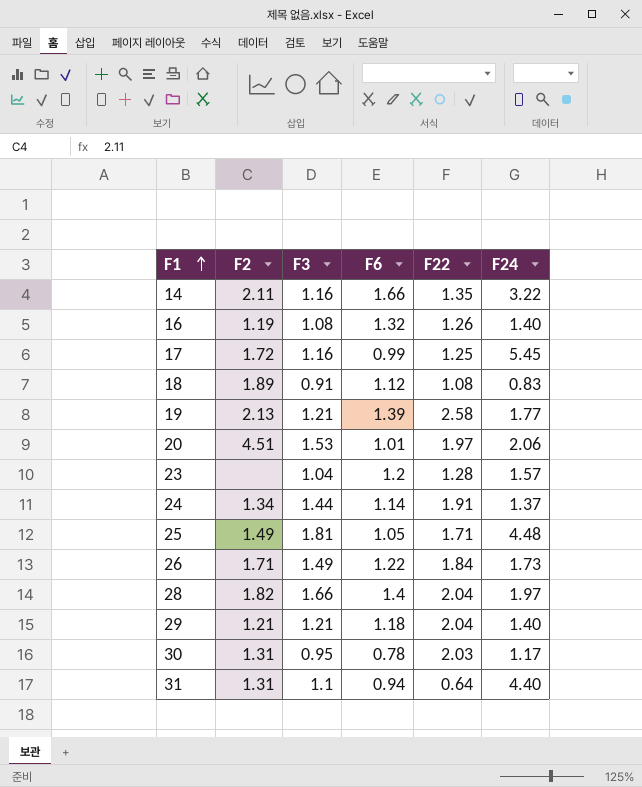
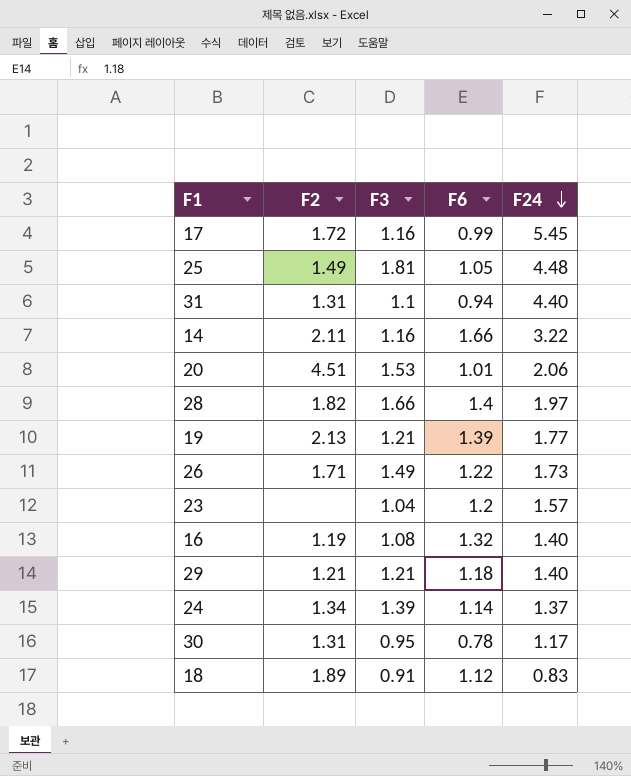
row order: F1 ascending -> F24 descending
column F22 | position: 5 -> none
24 | F3: 1.44 -> 1.39

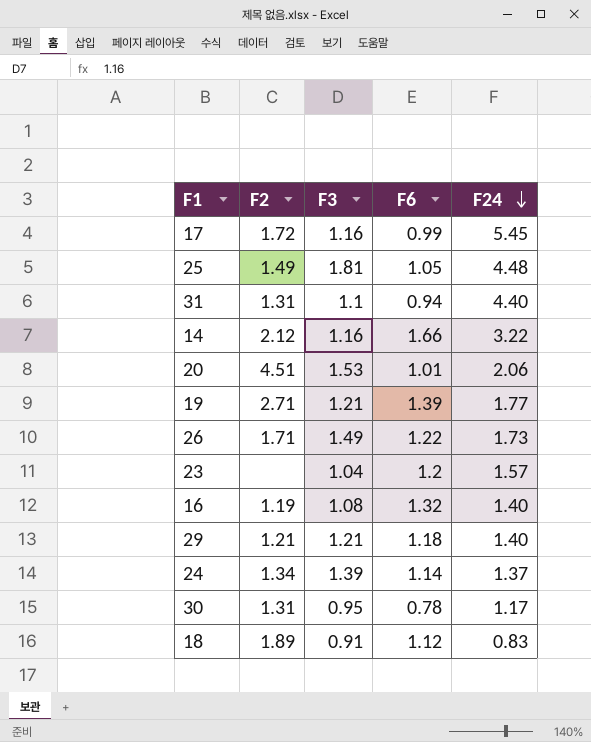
row 28: 1.82 | 1.66 | 1.4 | 1.97 -> none
14 | F2: 2.11 -> 2.12
19 | F2: 2.13 -> 2.71

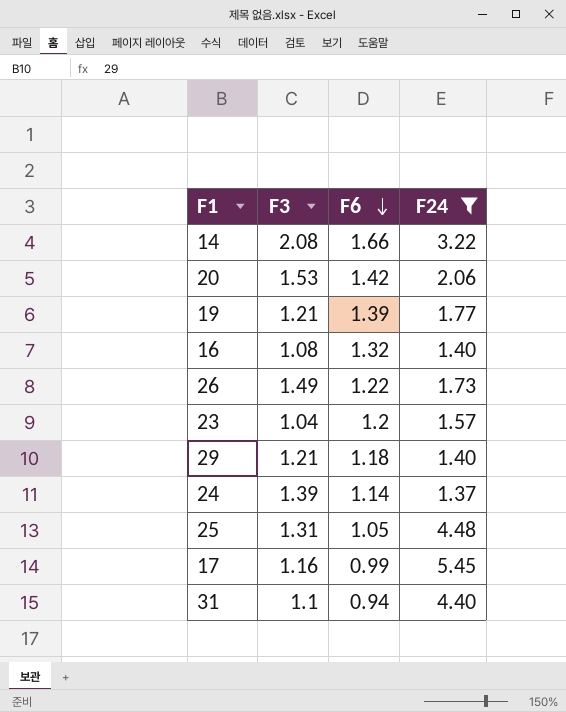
filter: none -> F24 >= 1.37
row order: F24 descending -> F6 descending
column F2 | position: 2 -> none
14 | F3: 1.16 -> 2.08
20 | F6: 1.01 -> 1.42
25 | F3: 1.81 -> 1.31

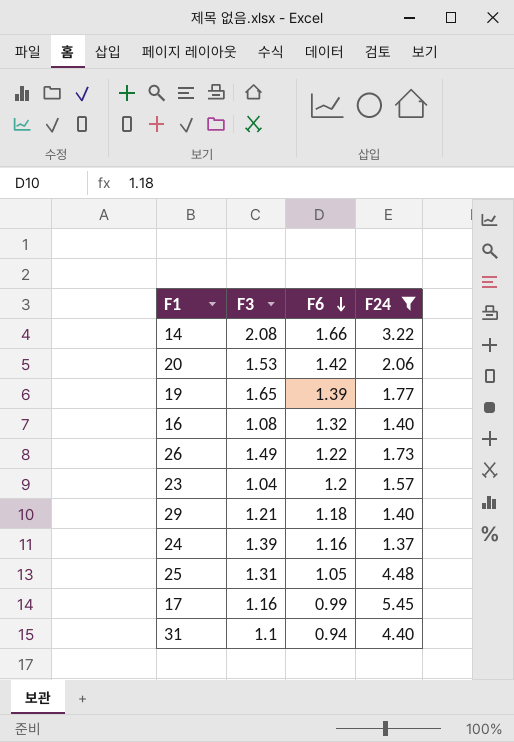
19 | F3: 1.21 -> 1.65
24 | F6: 1.14 -> 1.16

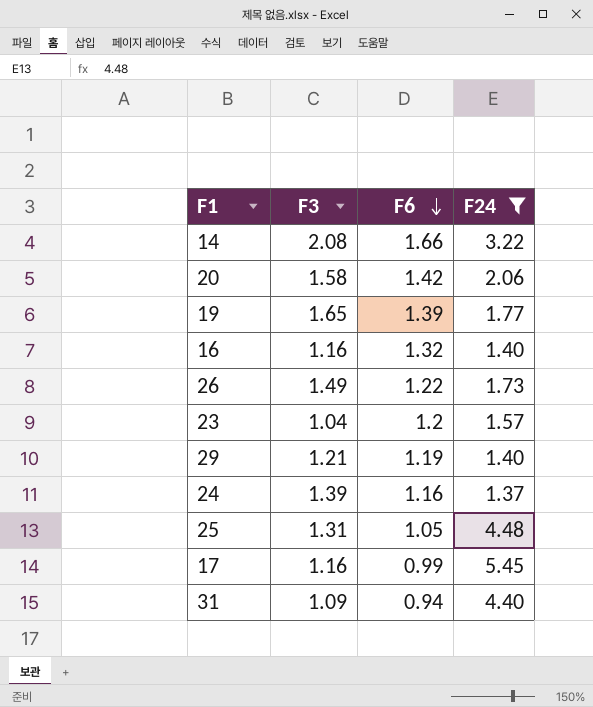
20 | F3: 1.53 -> 1.58
16 | F3: 1.08 -> 1.16
29 | F6: 1.18 -> 1.19
31 | F3: 1.1 -> 1.09

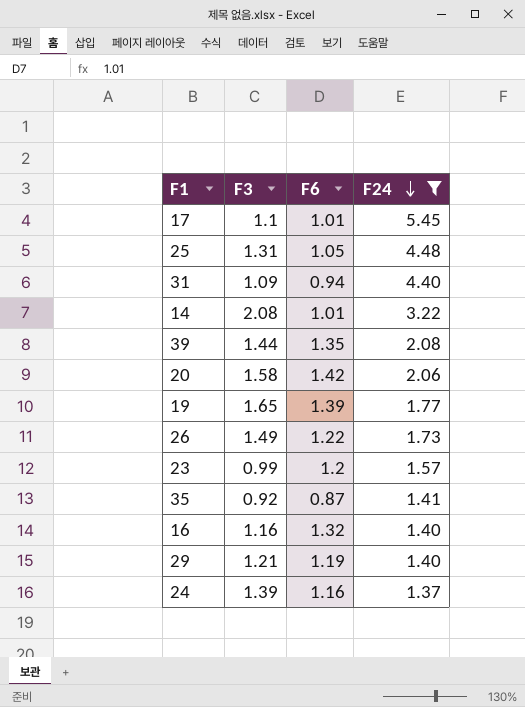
row order: F6 descending -> F24 descending
17 | F3: 1.16 -> 1.1
17 | F6: 0.99 -> 1.01
14 | F6: 1.66 -> 1.01
row 39: none -> 1.44 | 1.35 | 2.08
23 | F3: 1.04 -> 0.99
row 35: none -> 0.92 | 0.87 | 1.41

